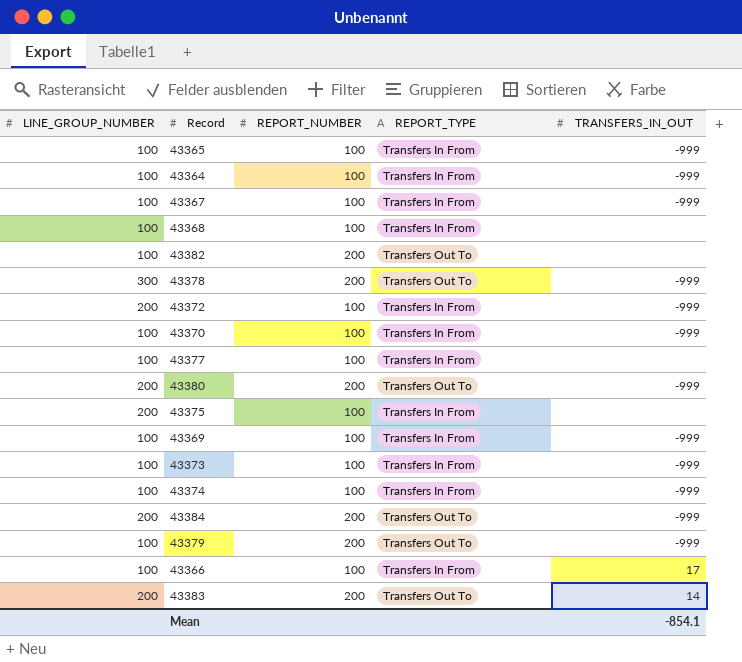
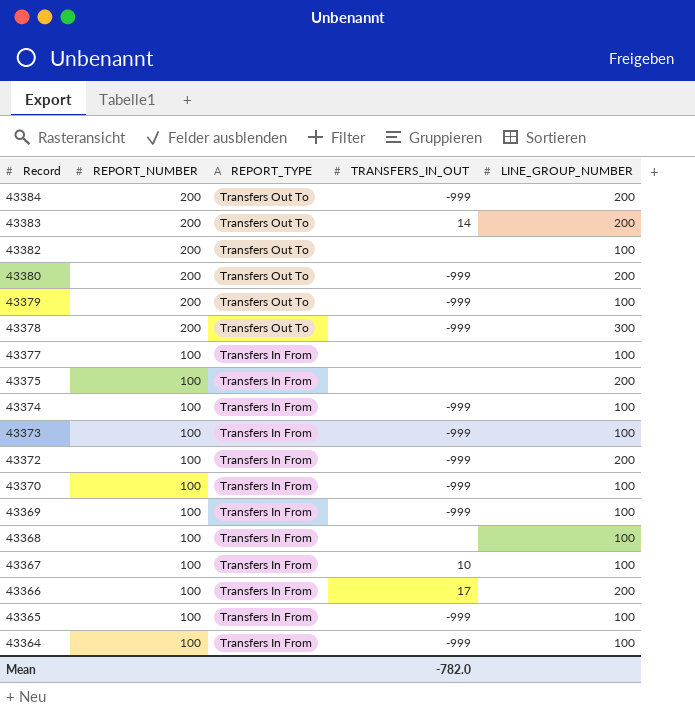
row order: none -> Record descending
column LINE_GROUP_NUMBER | position: 1 -> 5
43367 | TRANSFERS_IN_OUT: -999 -> 10
43366 | LINE_GROUP_NUMBER: 100 -> 200
Mean | TRANSFERS_IN_OUT: -854.1 -> -782.0

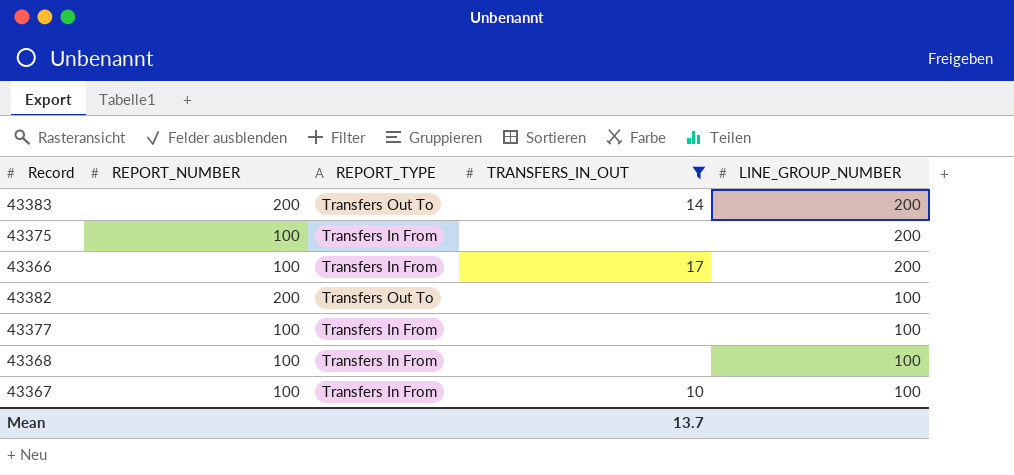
filter: none -> TRANSFERS_IN_OUT != -999
row order: Record descending -> LINE_GROUP_NUMBER descending
Mean | TRANSFERS_IN_OUT: -782.0 -> 13.7

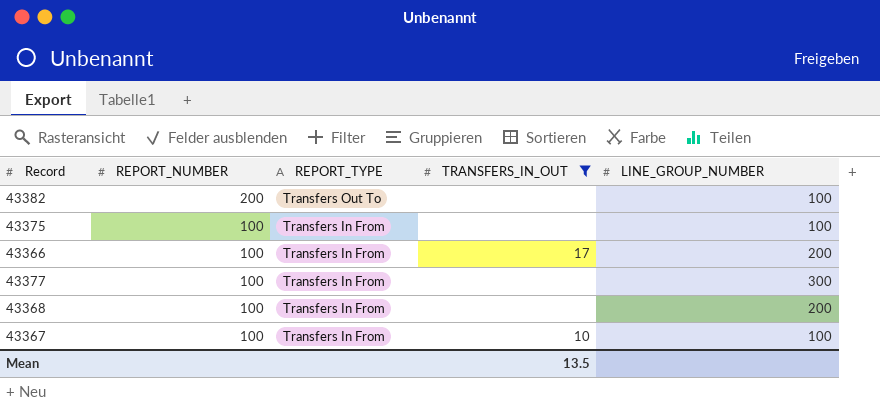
row order: LINE_GROUP_NUMBER descending -> REPORT_NUMBER descending
row 43383: 200 | Transfers Out To | 14 | 200 -> none
43375 | LINE_GROUP_NUMBER: 200 -> 100
43377 | LINE_GROUP_NUMBER: 100 -> 300
43368 | LINE_GROUP_NUMBER: 100 -> 200
Mean | TRANSFERS_IN_OUT: 13.7 -> 13.5

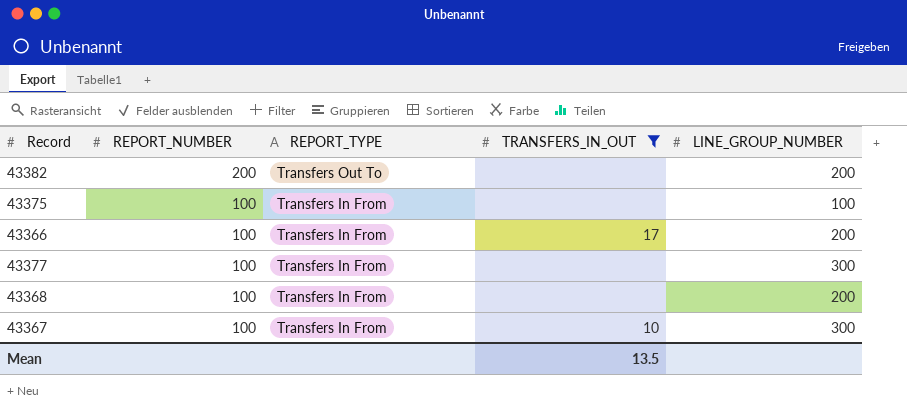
43382 | LINE_GROUP_NUMBER: 100 -> 200
43367 | LINE_GROUP_NUMBER: 100 -> 300

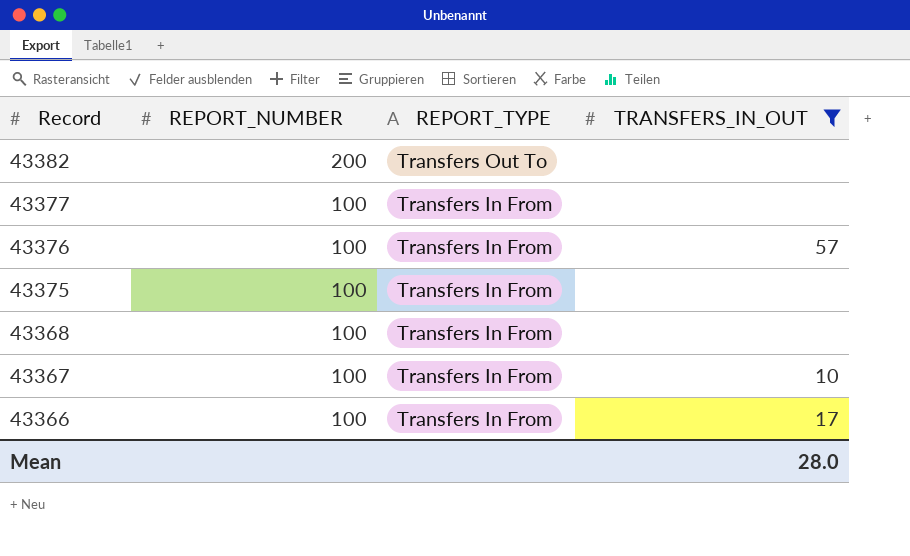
row order: REPORT_NUMBER descending -> Record descending
column LINE_GROUP_NUMBER | position: 5 -> none
row 43376: none -> 100 | Transfers In From | 57
Mean | TRANSFERS_IN_OUT: 13.5 -> 28.0

